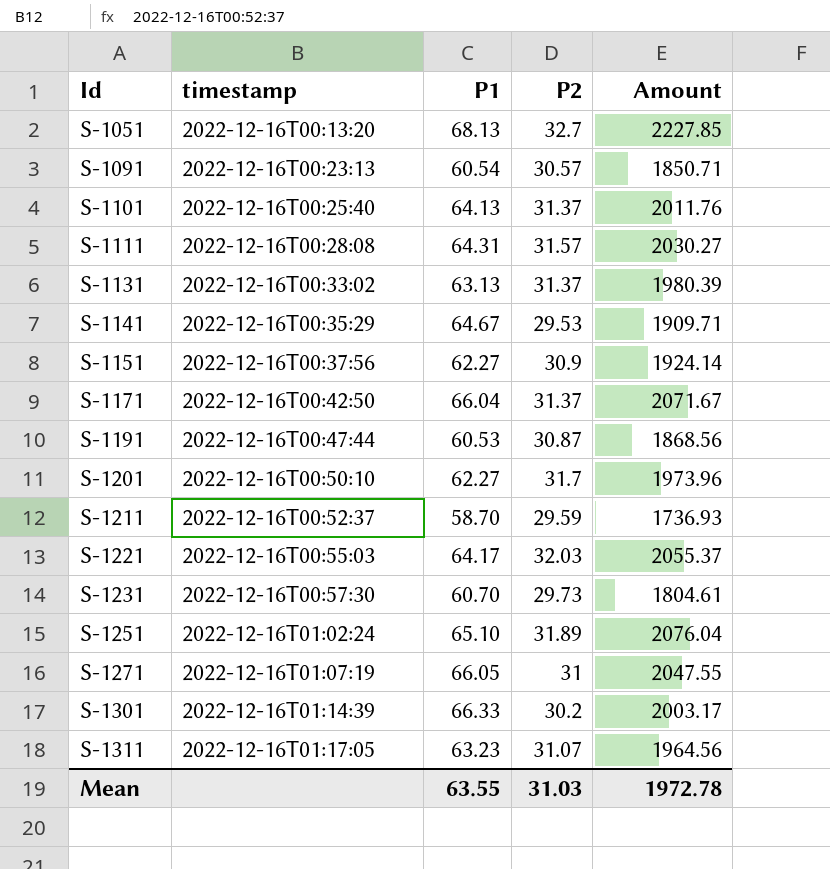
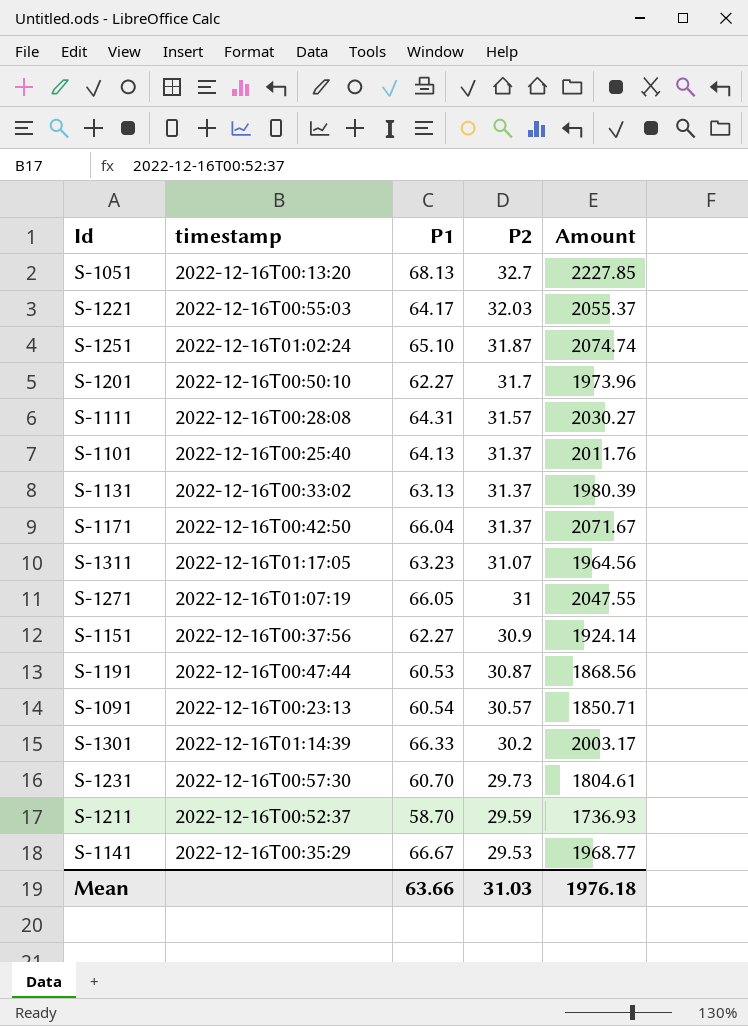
row order: Id ascending -> P2 descending
S-1251 | P2: 31.89 -> 31.87
S-1251 | Amount: 2076.04 -> 2074.74
S-1141 | P1: 64.67 -> 66.67
S-1141 | Amount: 1909.71 -> 1968.77
Mean | P1: 63.55 -> 63.66
Mean | Amount: 1972.78 -> 1976.18

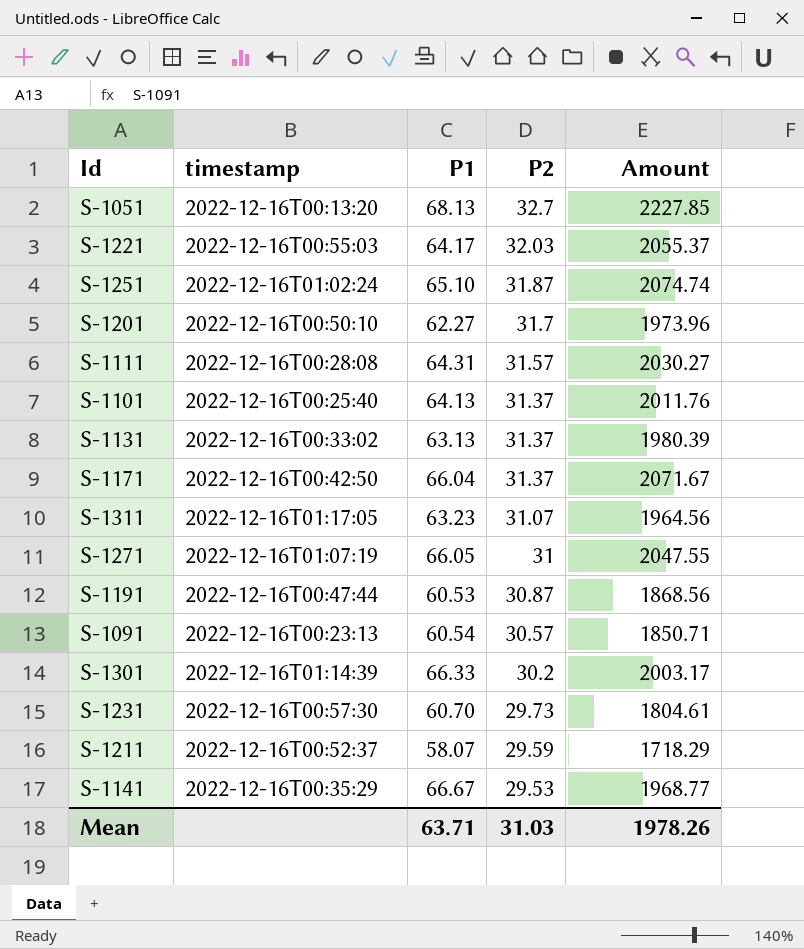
row S-1151: 2022-12-16T00:37:56 | 62.27 | 30.9 | 1924.14 -> none
S-1211 | P1: 58.70 -> 58.07
S-1211 | Amount: 1736.93 -> 1718.29
Mean | P1: 63.66 -> 63.71
Mean | Amount: 1976.18 -> 1978.26

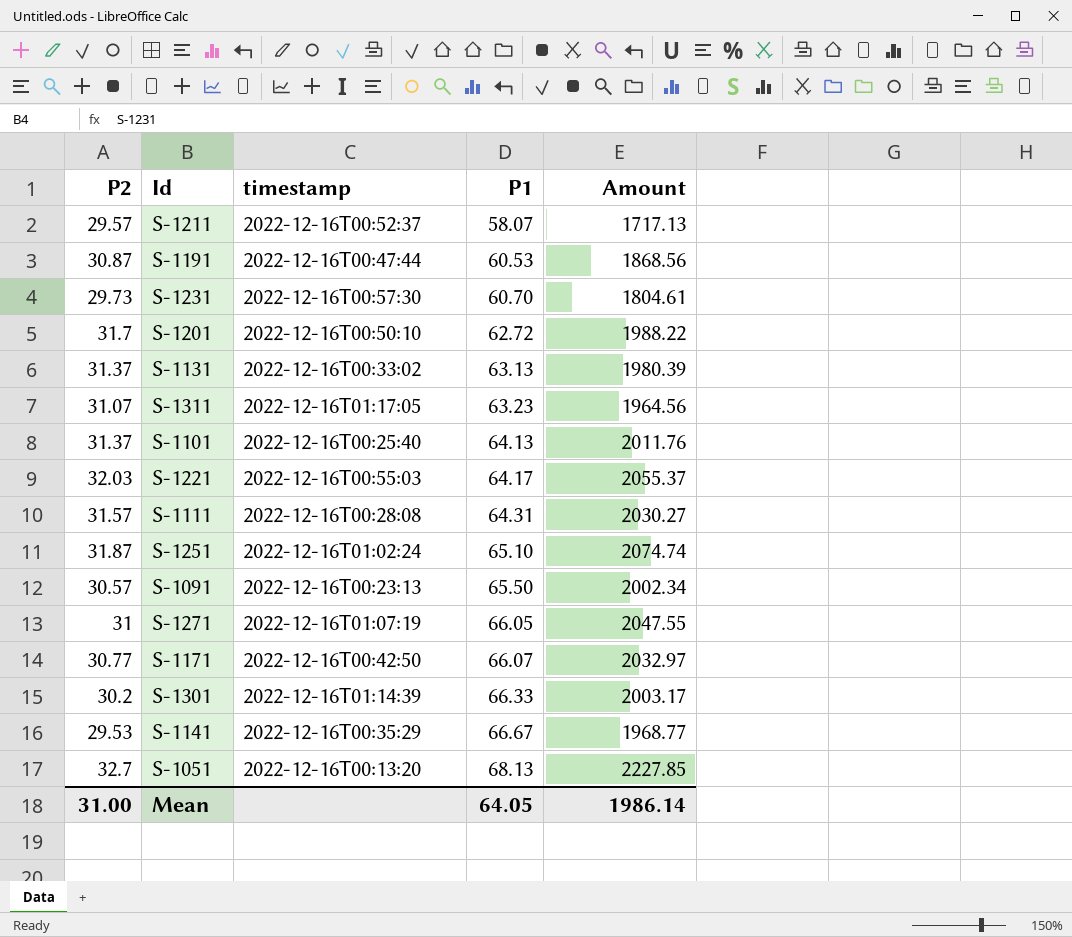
row order: P2 descending -> P1 ascending
column P2 | position: 4 -> 1
S-1211 | P2: 29.59 -> 29.57
S-1211 | Amount: 1718.29 -> 1717.13
S-1201 | P1: 62.27 -> 62.72
S-1201 | Amount: 1973.96 -> 1988.22
S-1091 | P1: 60.54 -> 65.50
S-1091 | Amount: 1850.71 -> 2002.34
S-1171 | P2: 31.37 -> 30.77
S-1171 | P1: 66.04 -> 66.07
S-1171 | Amount: 2071.67 -> 2032.97
Mean | P2: 31.03 -> 31.00
Mean | P1: 63.71 -> 64.05
Mean | Amount: 1978.26 -> 1986.14

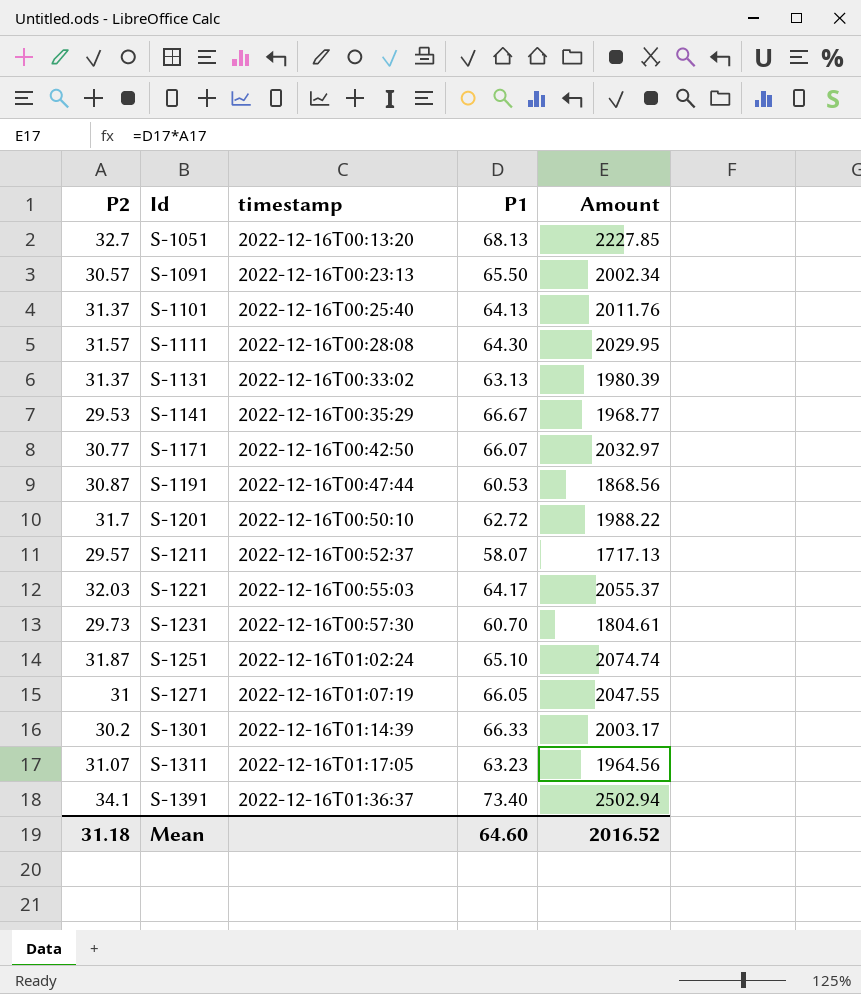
row order: P1 ascending -> Id ascending
S-1111 | P1: 64.31 -> 64.30
S-1111 | Amount: 2030.27 -> 2029.95
row S-1391: none -> 34.1 | 2022-12-16T01:36:37 | 73.40 | 2502.94
Mean | P2: 31.00 -> 31.18
Mean | P1: 64.05 -> 64.60
Mean | Amount: 1986.14 -> 2016.52

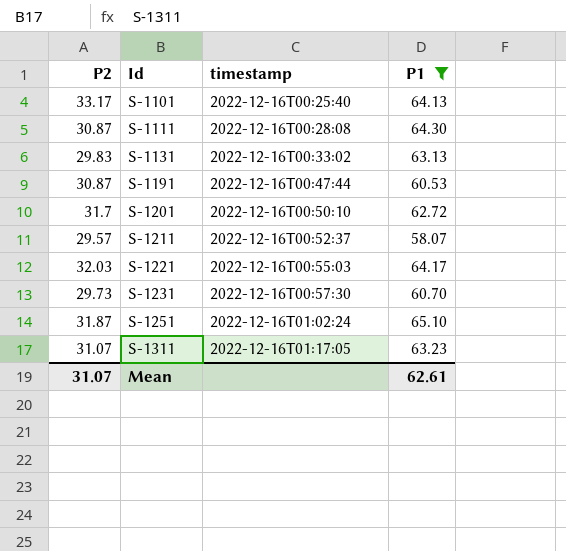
filter: none -> P1 <= 65.10
column Amount | formula: [P2] * [P1] -> none
S-1101 | P2: 31.37 -> 33.17
S-1111 | P2: 31.57 -> 30.87
S-1131 | P2: 31.37 -> 29.83
Mean | P2: 31.18 -> 31.07
Mean | P1: 64.60 -> 62.61

